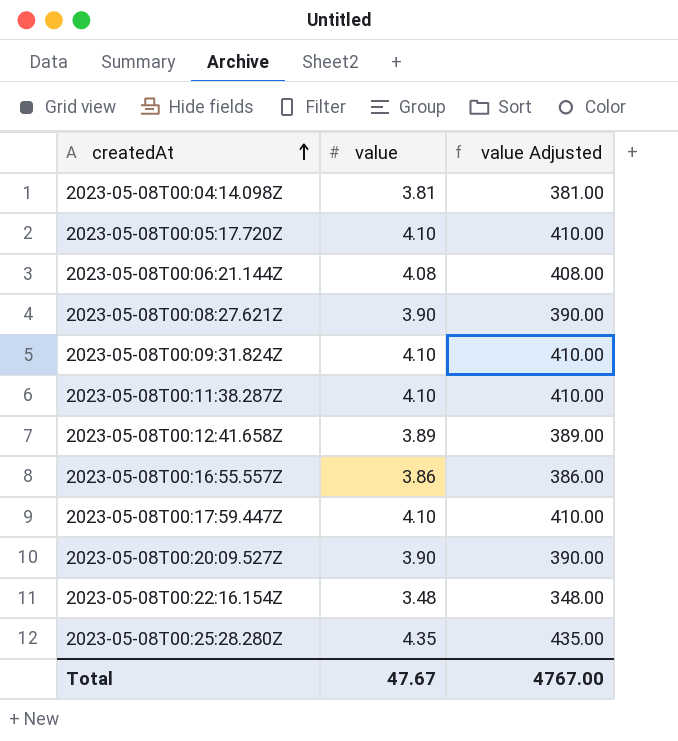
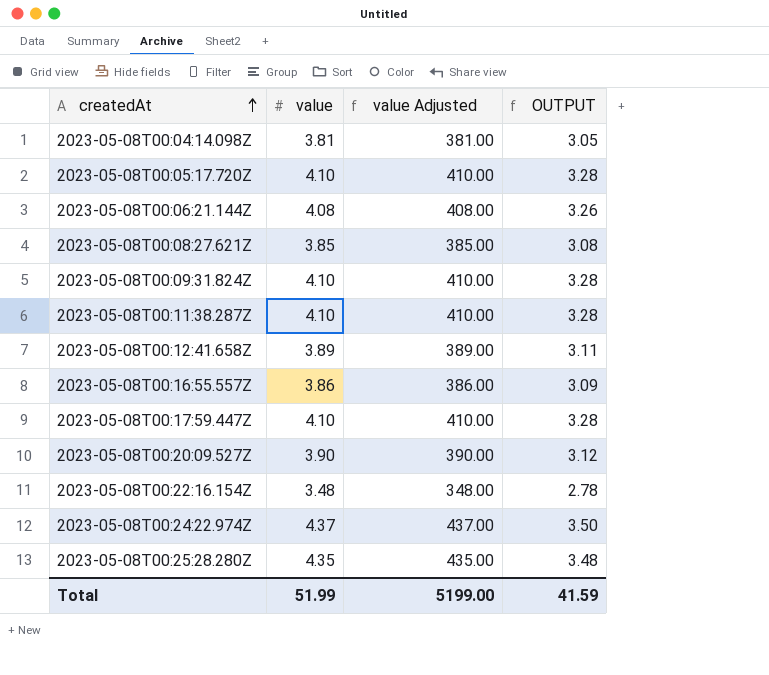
column OUTPUT | formula: none -> [value] * 0.8
2023-05-08T00:08:27.621Z | value: 3.90 -> 3.85
2023-05-08T00:08:27.621Z | value Adjusted: 390.00 -> 385.00
row 2023-05-08T00:24:22.974Z: none -> 4.37 | 437.00 | 3.50
Total | value: 47.67 -> 51.99
Total | value Adjusted: 4767.00 -> 5199.00

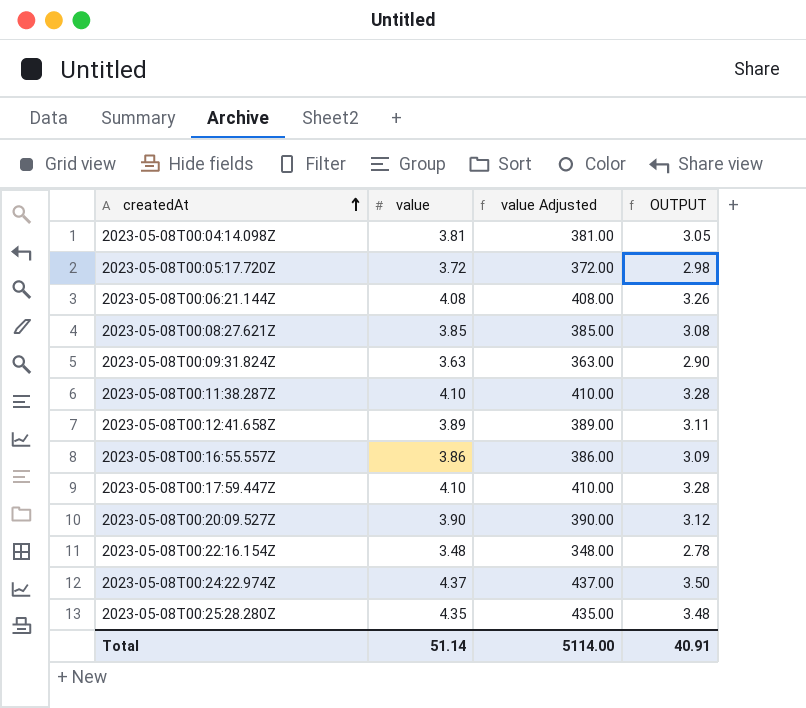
2023-05-08T00:05:17.720Z | value: 4.10 -> 3.72
2023-05-08T00:05:17.720Z | value Adjusted: 410.00 -> 372.00
2023-05-08T00:05:17.720Z | OUTPUT: 3.28 -> 2.98
2023-05-08T00:09:31.824Z | value: 4.10 -> 3.63
2023-05-08T00:09:31.824Z | value Adjusted: 410.00 -> 363.00
2023-05-08T00:09:31.824Z | OUTPUT: 3.28 -> 2.90
Total | value: 51.99 -> 51.14
Total | value Adjusted: 5199.00 -> 5114.00
Total | OUTPUT: 41.59 -> 40.91

